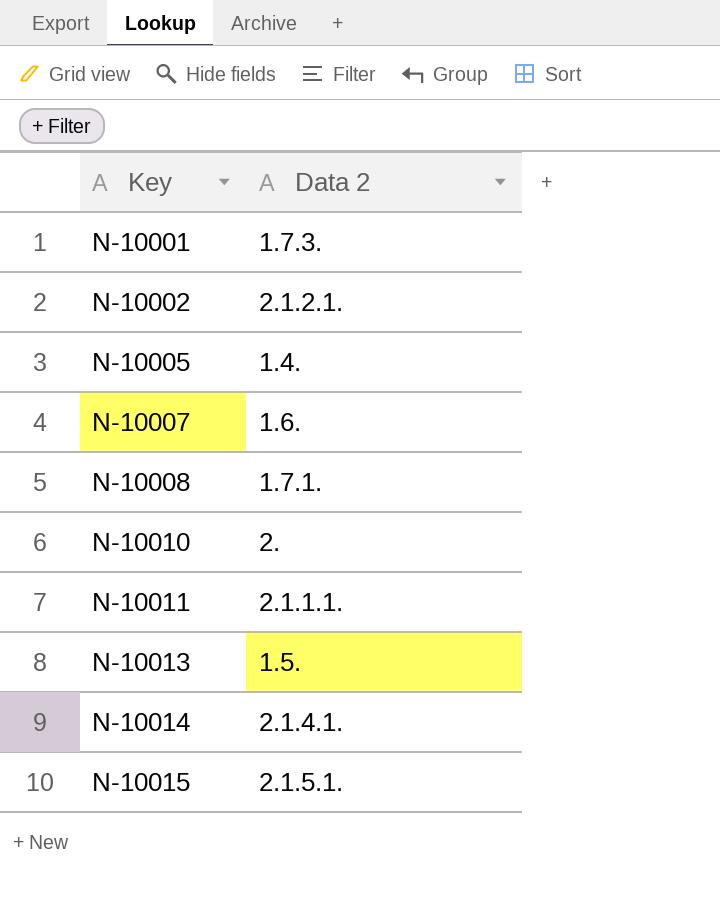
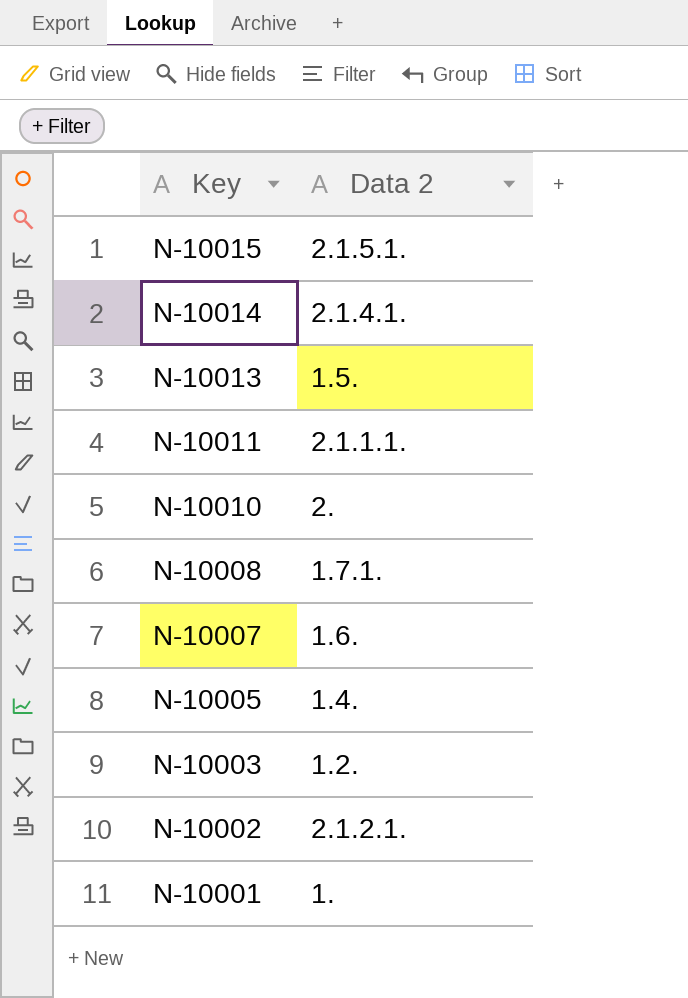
row order: Key ascending -> Key descending
row N-10003: none -> 1.2.
N-10001 | Data 2: 1.7.3. -> 1.

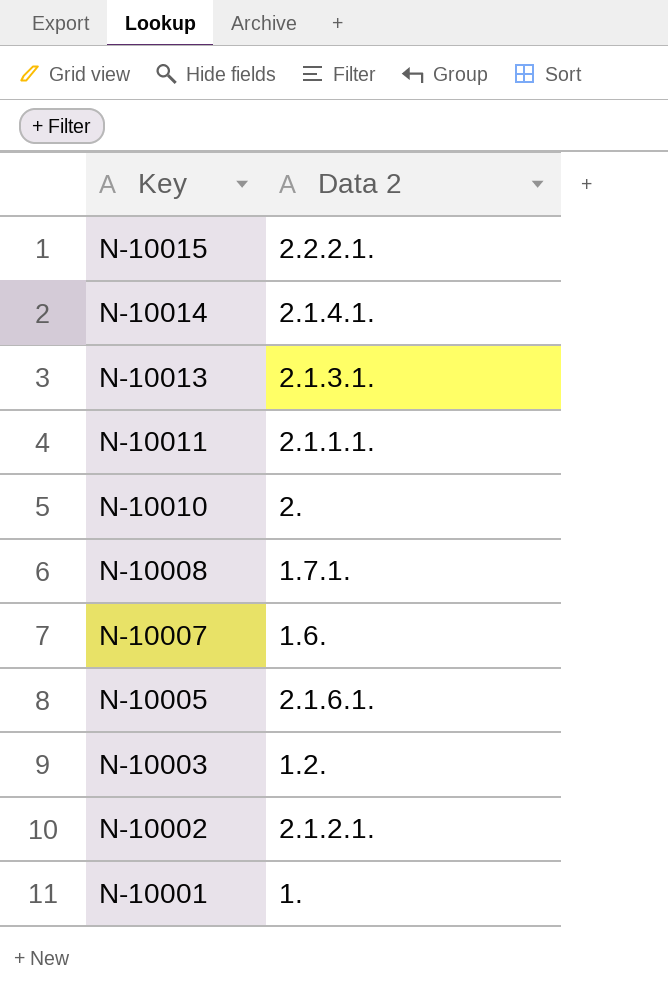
N-10015 | Data 2: 2.1.5.1. -> 2.2.2.1.
N-10013 | Data 2: 1.5. -> 2.1.3.1.
N-10005 | Data 2: 1.4. -> 2.1.6.1.

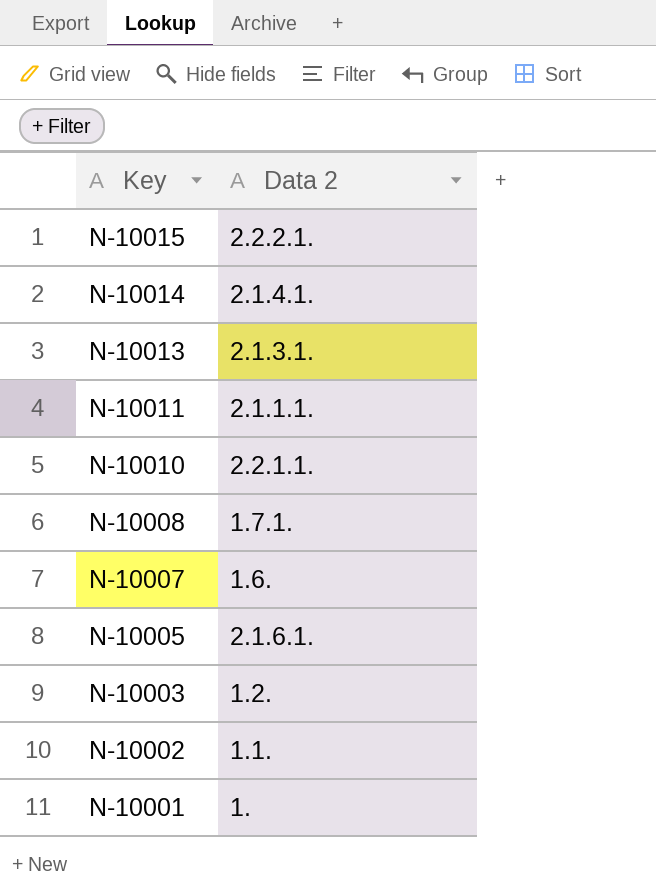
N-10010 | Data 2: 2. -> 2.2.1.1.
N-10002 | Data 2: 2.1.2.1. -> 1.1.

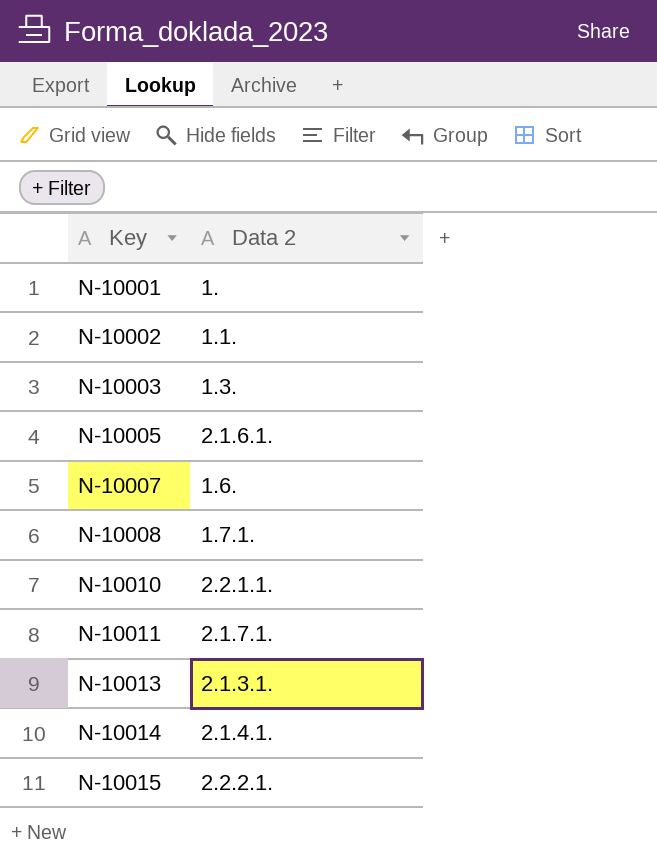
row order: Key descending -> Key ascending
N-10003 | Data 2: 1.2. -> 1.3.
N-10011 | Data 2: 2.1.1.1. -> 2.1.7.1.

